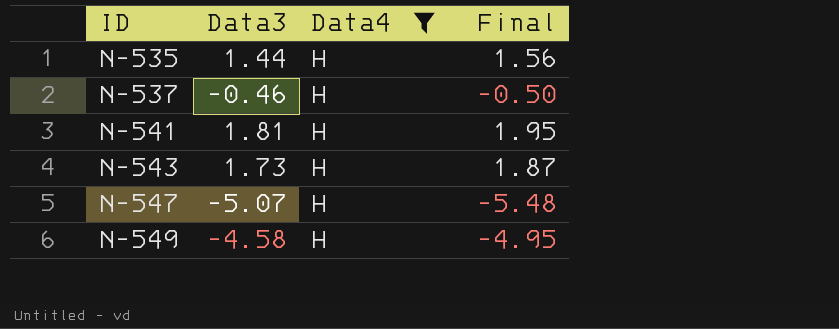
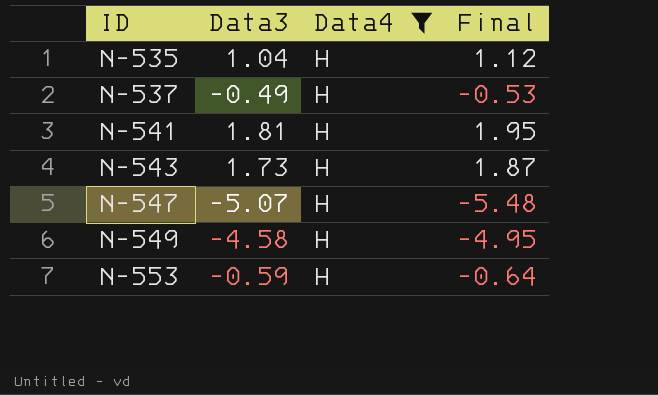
N-535 | Data3: 1.44 -> 1.04
N-535 | Final: 1.56 -> 1.12
N-537 | Data3: -0.46 -> -0.49
N-537 | Final: -0.50 -> -0.53
row N-553: none -> -0.59 | H | -0.64

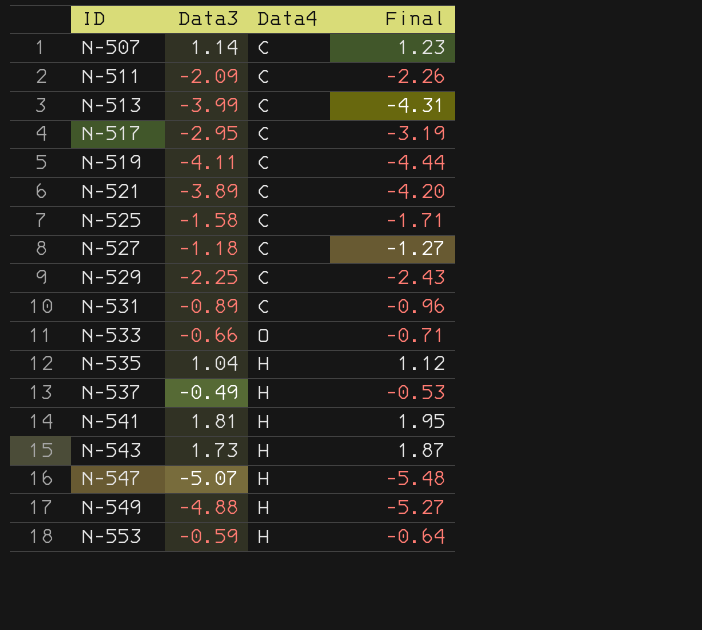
filter: Data4 = H -> none
N-549 | Data3: -4.58 -> -4.88
N-549 | Final: -4.95 -> -5.27

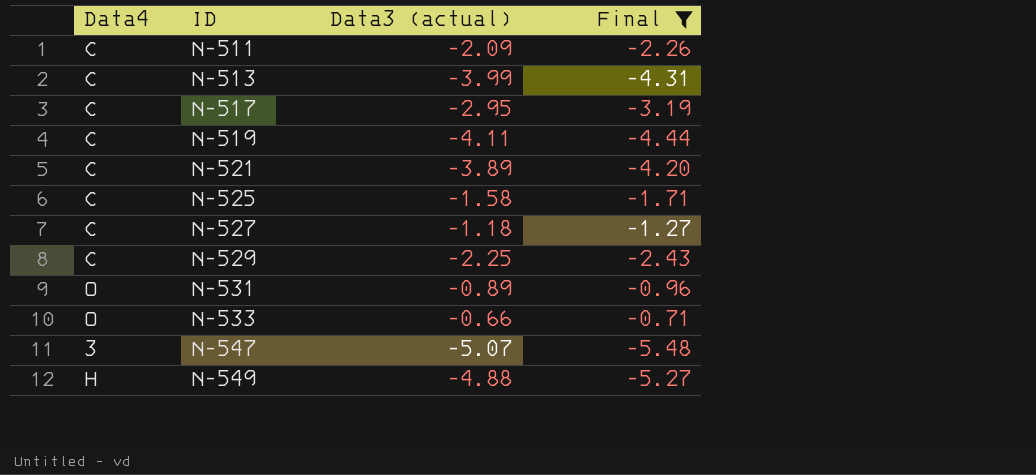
filter: none -> Final <= -0.71
column Data4 | position: 3 -> 1
column name: Data3 -> Data3 (actual)
N-531 | Data4: C -> O
N-547 | Data4: H -> 3

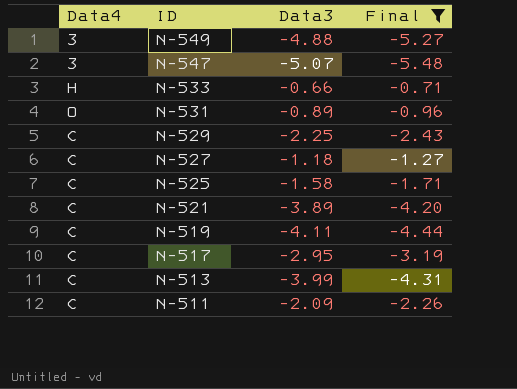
row order: ID ascending -> ID descending
column name: Data3 (actual) -> Data3
N-549 | Data4: H -> 3
N-533 | Data4: O -> H

